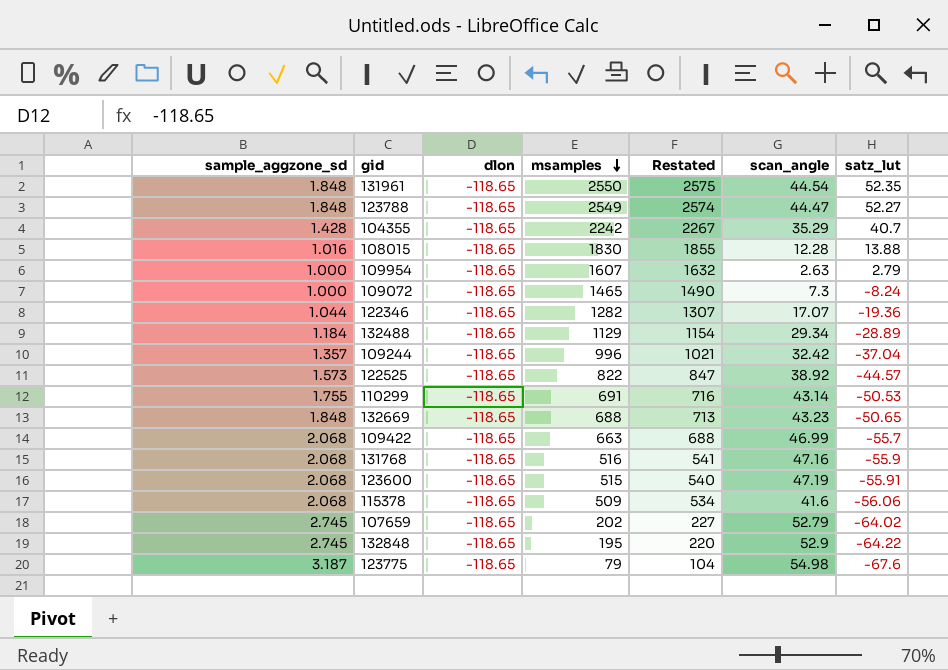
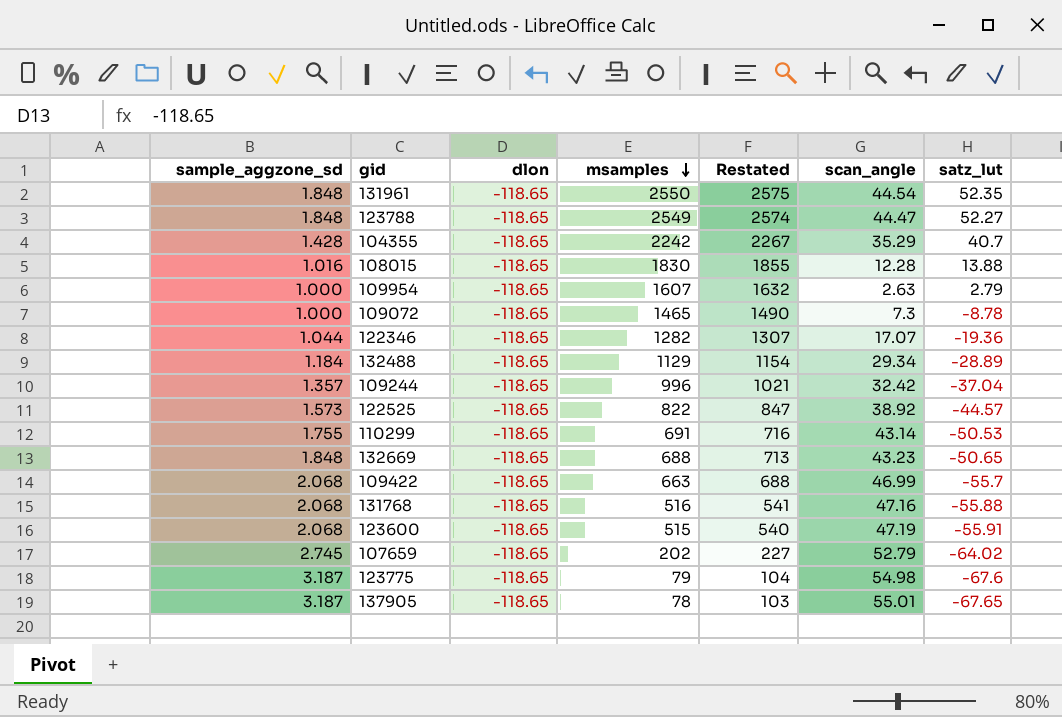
row 115378: 2.068 | -118.65 | 509 | 534 | 41.6 | -56.06 -> none
row 132848: 2.745 | -118.65 | 195 | 220 | 52.9 | -64.22 -> none
109072 | satz_lut: -8.24 -> -8.78
131768 | satz_lut: -55.9 -> -55.88
row 137905: none -> 3.187 | -118.65 | 78 | 103 | 55.01 | -67.65

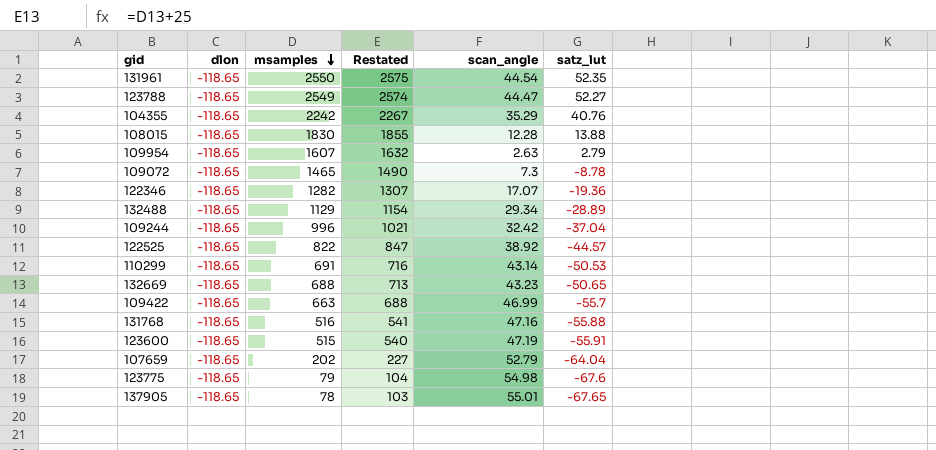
column sample_aggzone_sd | position: 1 -> none
104355 | satz_lut: 40.7 -> 40.76
107659 | satz_lut: -64.02 -> -64.04

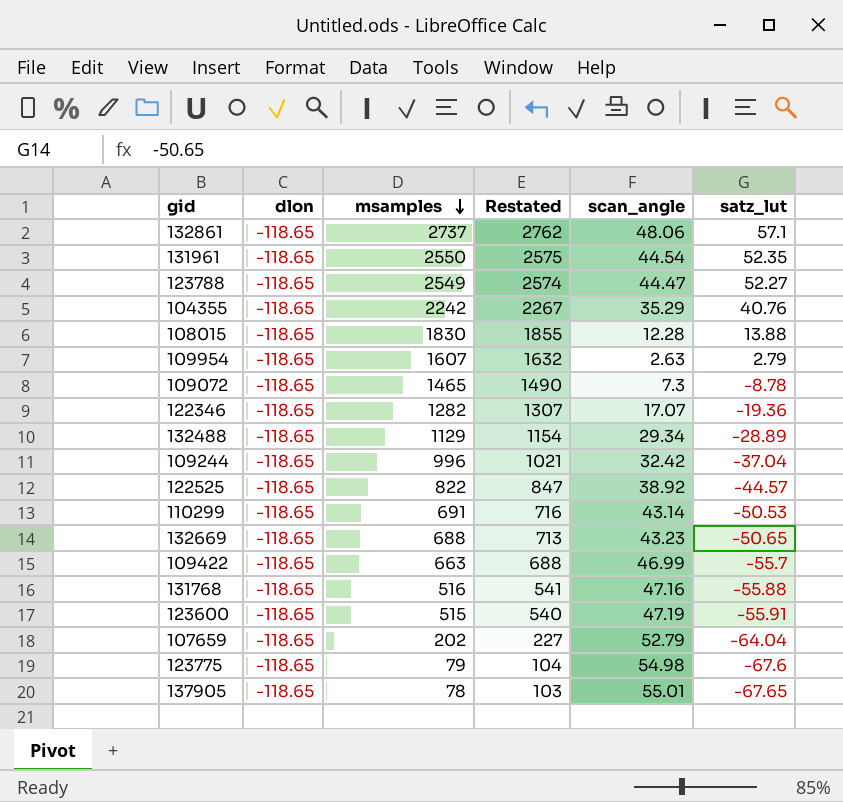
row 132861: none -> -118.65 | 2737 | 2762 | 48.06 | 57.1

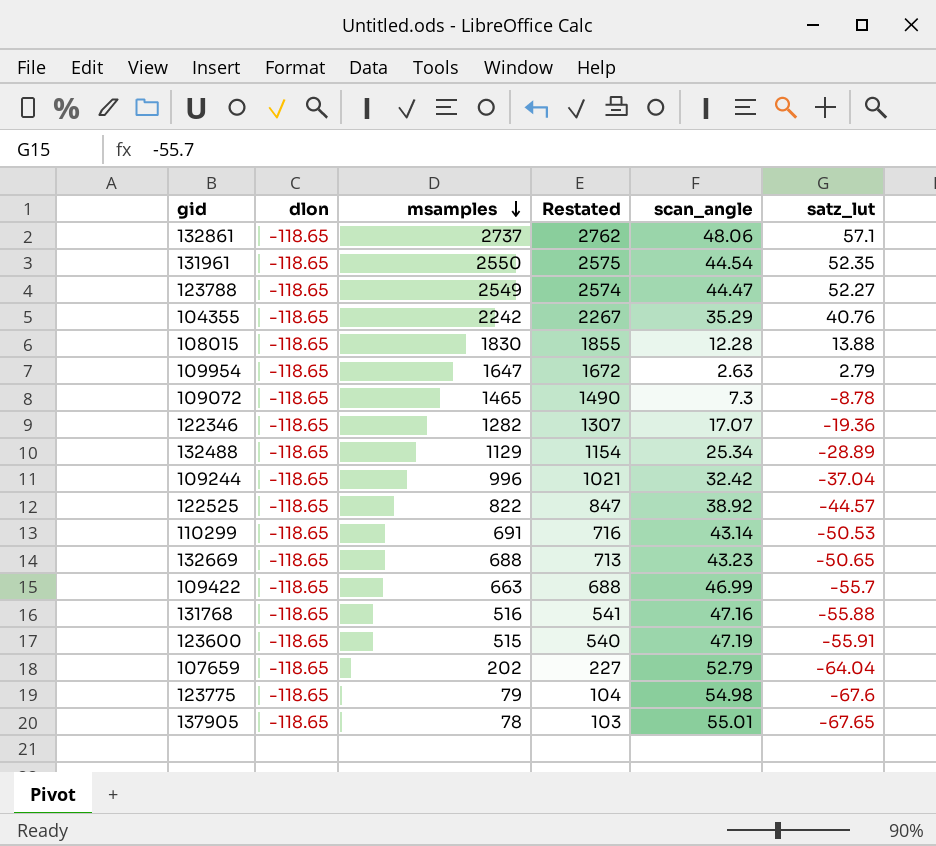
109954 | msamples: 1607 -> 1647
109954 | Restated: 1632 -> 1672
132488 | scan_angle: 29.34 -> 25.34

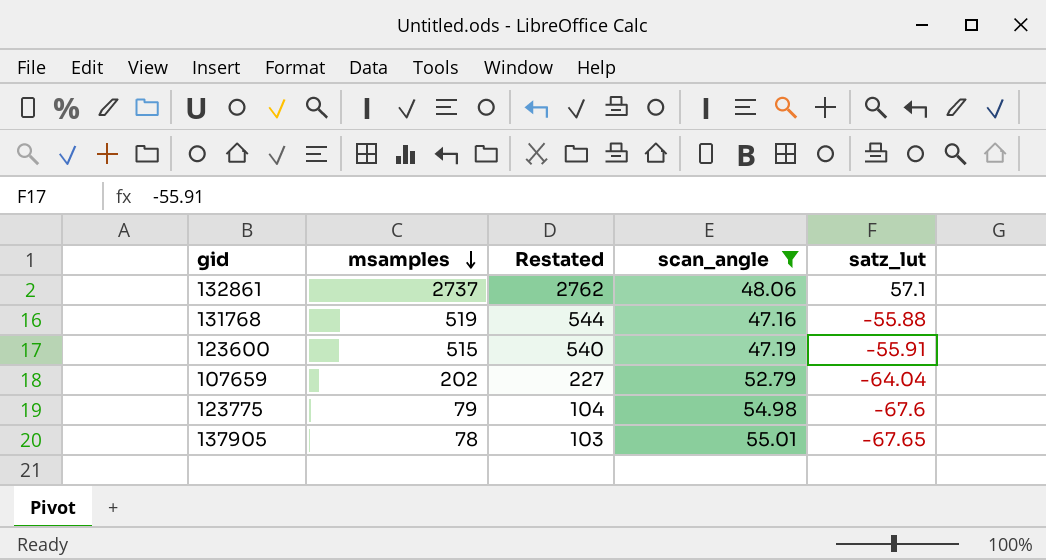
filter: none -> scan_angle >= 47.16
column dlon | position: 2 -> none
131768 | msamples: 516 -> 519
131768 | Restated: 541 -> 544

